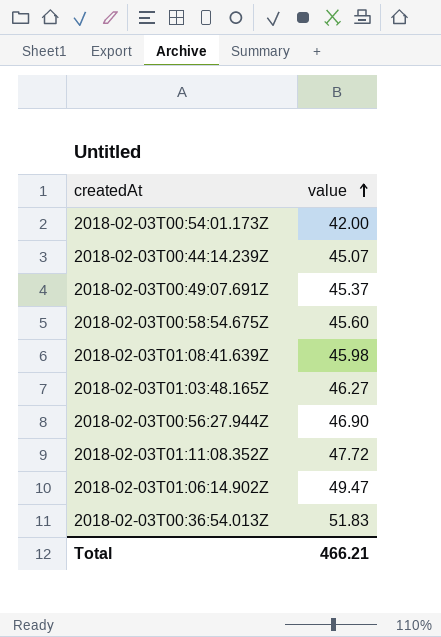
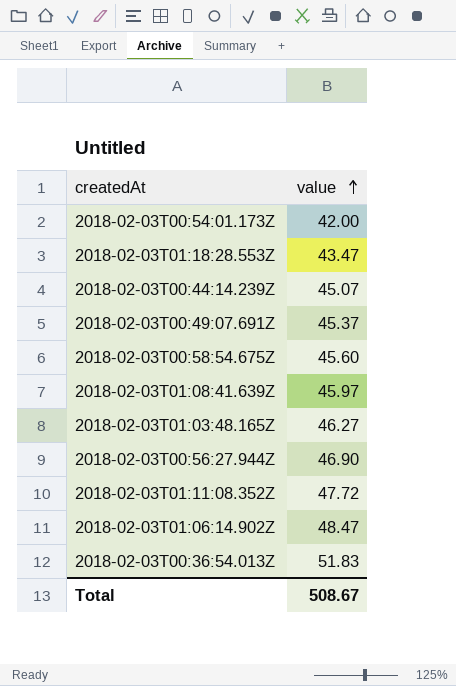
row 2018-02-03T01:18:28.553Z: none -> 43.47
2018-02-03T01:08:41.639Z | value: 45.98 -> 45.97
2018-02-03T01:06:14.902Z | value: 49.47 -> 48.47
Total | value: 466.21 -> 508.67

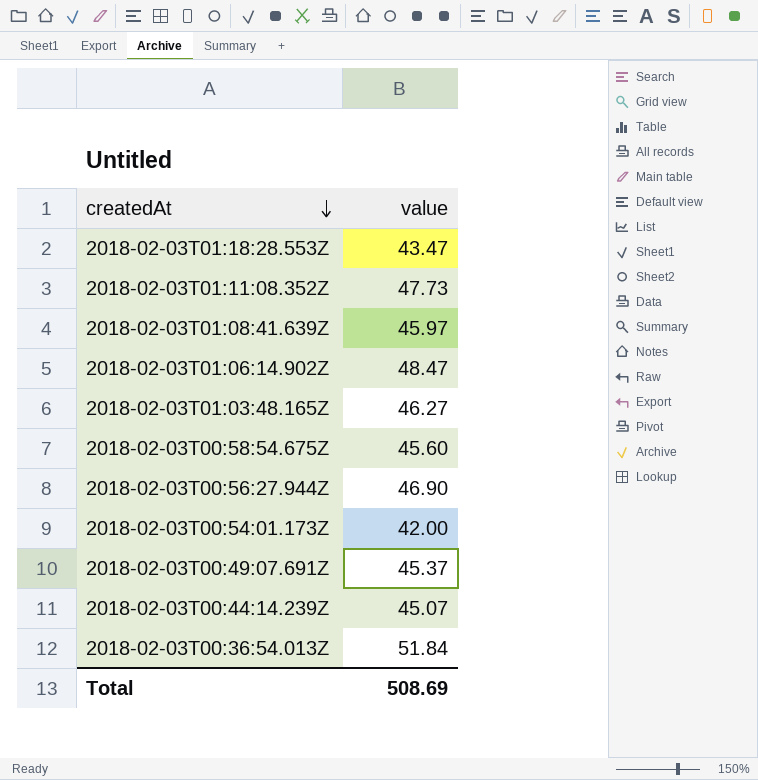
row order: value ascending -> createdAt descending
2018-02-03T01:11:08.352Z | value: 47.72 -> 47.73
2018-02-03T00:36:54.013Z | value: 51.83 -> 51.84
Total | value: 508.67 -> 508.69

